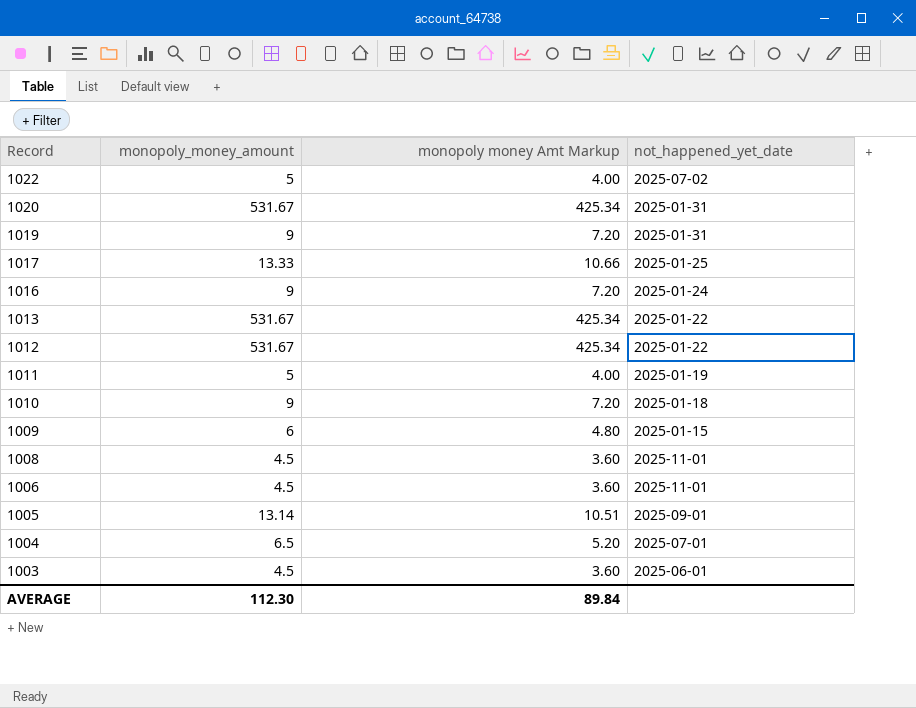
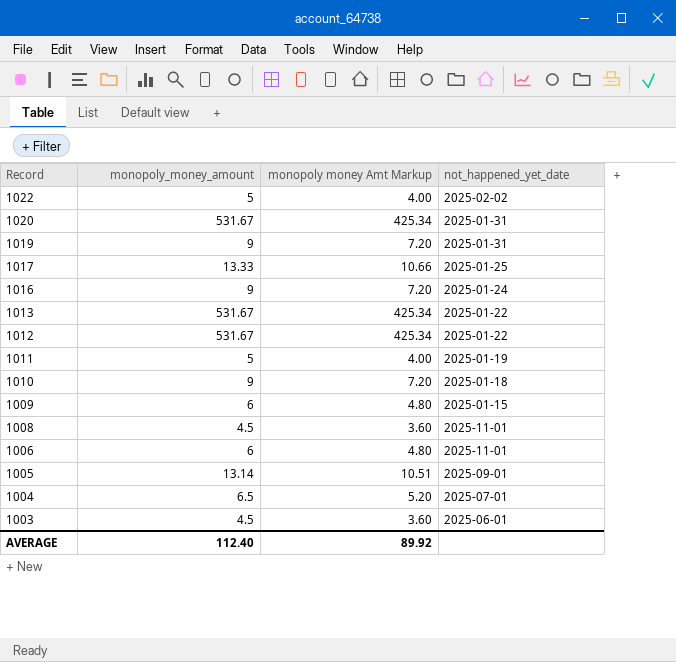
1022 | not_happened_yet_date: 2025-07-02 -> 2025-02-02
1006 | monopoly_money_amount: 4.5 -> 6
1006 | monopoly money Amt Markup: 3.60 -> 4.80
AVERAGE | monopoly_money_amount: 112.30 -> 112.40
AVERAGE | monopoly money Amt Markup: 89.84 -> 89.92

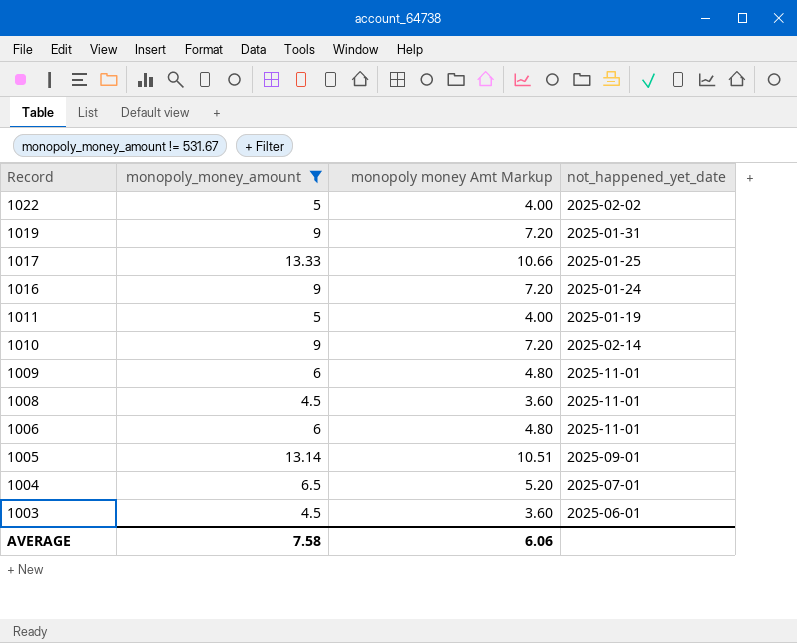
filter: none -> monopoly_money_amount != 531.67
1010 | not_happened_yet_date: 2025-01-18 -> 2025-02-14
1009 | not_happened_yet_date: 2025-01-15 -> 2025-11-01
AVERAGE | monopoly_money_amount: 112.40 -> 7.58
AVERAGE | monopoly money Amt Markup: 89.92 -> 6.06

